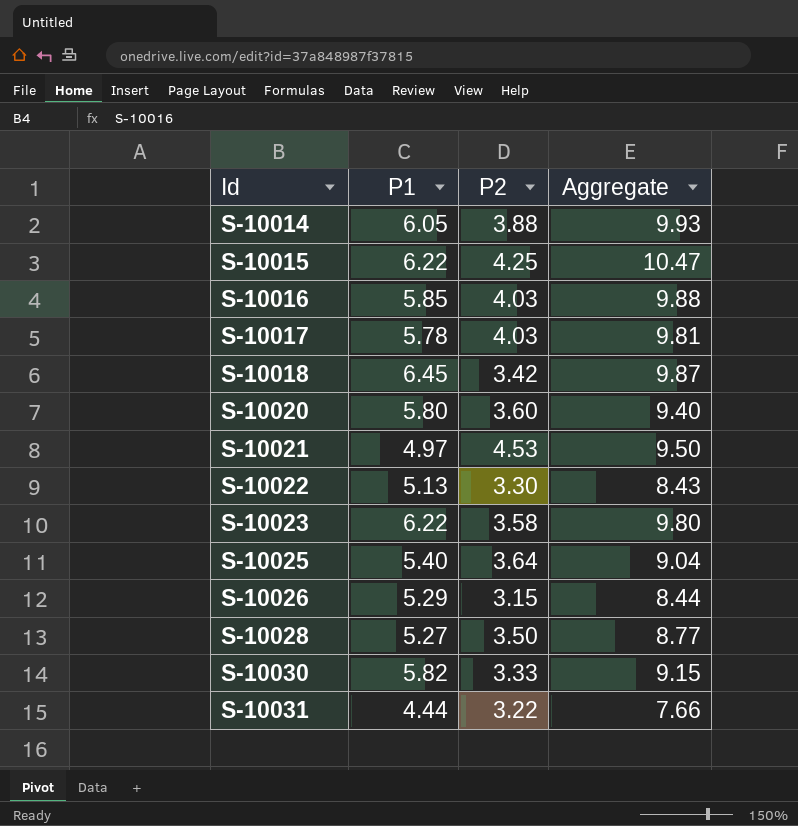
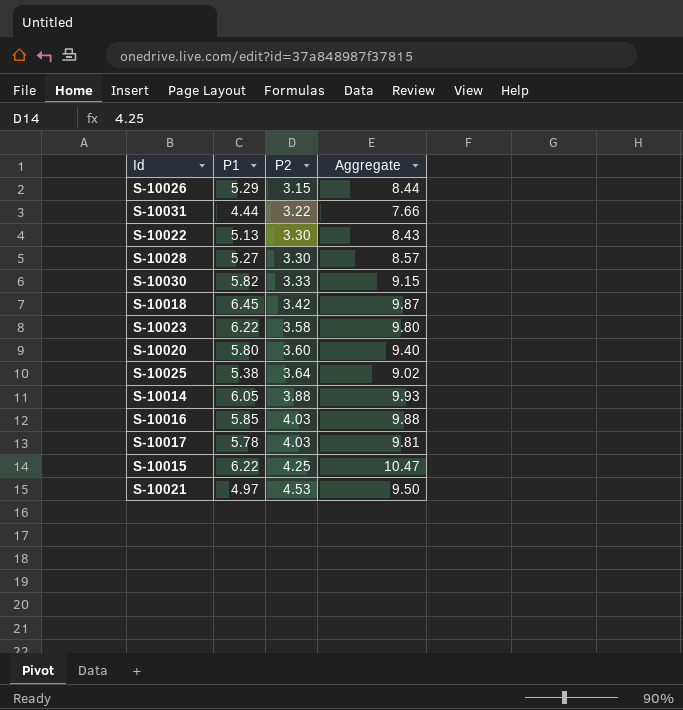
row order: Id ascending -> P2 ascending
S-10028 | P2: 3.50 -> 3.30
S-10028 | Aggregate: 8.77 -> 8.57
S-10025 | P1: 5.40 -> 5.38
S-10025 | Aggregate: 9.04 -> 9.02

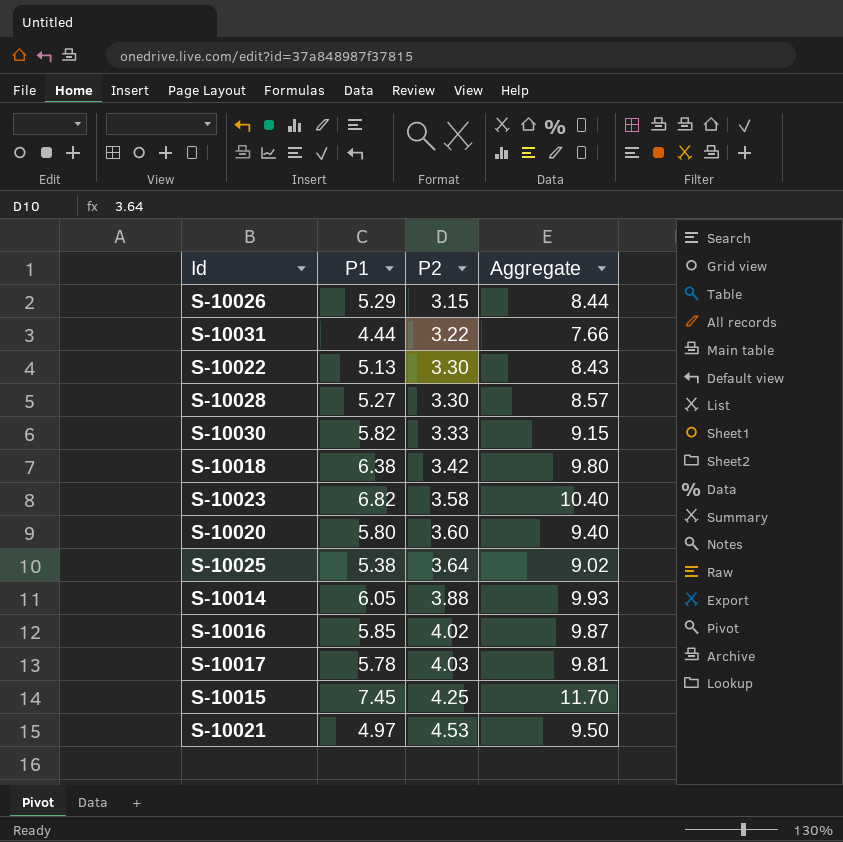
S-10018 | P1: 6.45 -> 6.38
S-10018 | Aggregate: 9.87 -> 9.80
S-10023 | P1: 6.22 -> 6.82
S-10023 | Aggregate: 9.80 -> 10.40
S-10016 | P2: 4.03 -> 4.02
S-10016 | Aggregate: 9.88 -> 9.87
S-10015 | P1: 6.22 -> 7.45
S-10015 | Aggregate: 10.47 -> 11.70

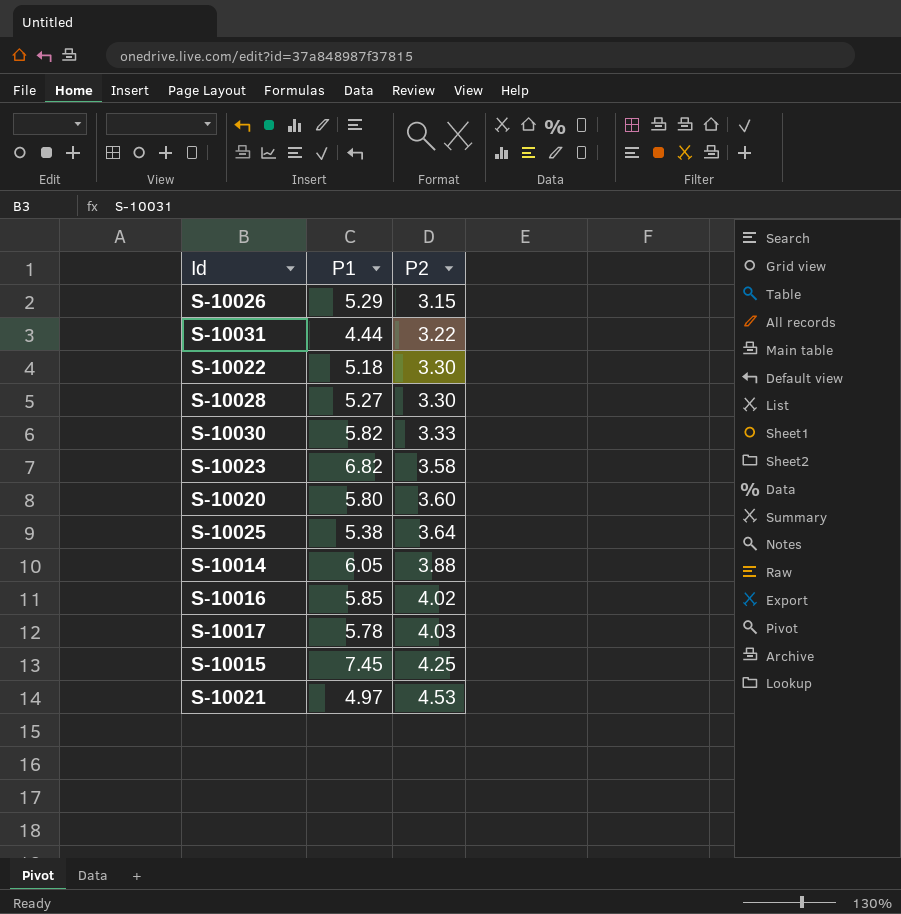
column Aggregate | formula: [P1] + [P2] -> none
row S-10018: 6.38 | 3.42 | 9.80 -> none
S-10022 | P1: 5.13 -> 5.18

